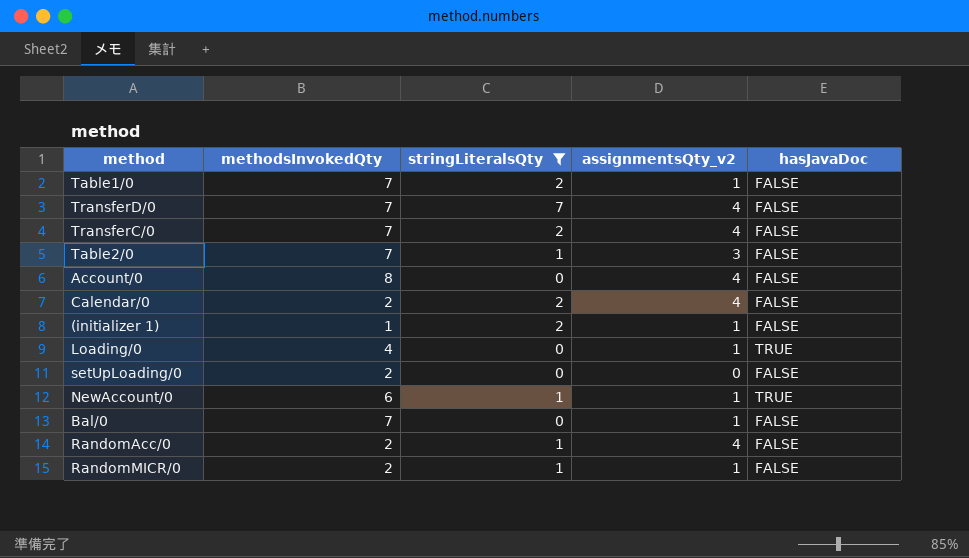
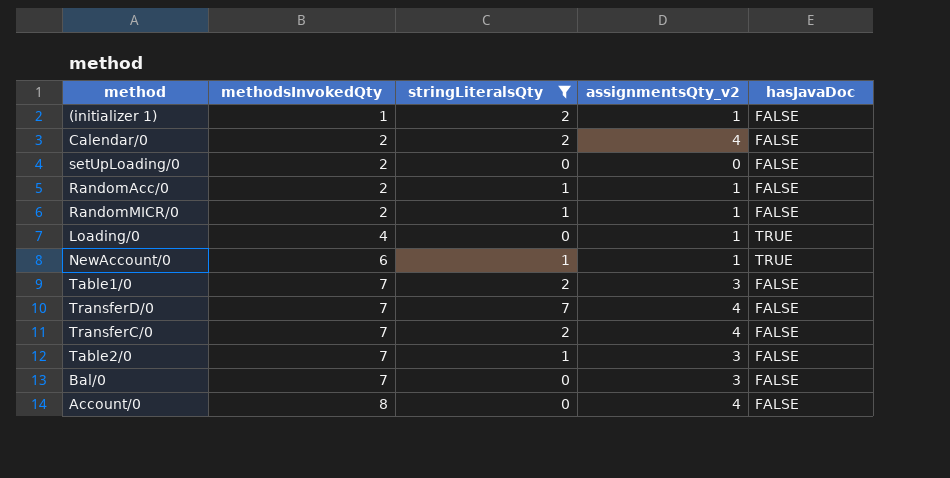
row order: none -> methodsInvokedQty ascending
RandomAcc/0 | assignmentsQty_v2: 4 -> 1
Table1/0 | assignmentsQty_v2: 1 -> 3
Bal/0 | assignmentsQty_v2: 1 -> 3

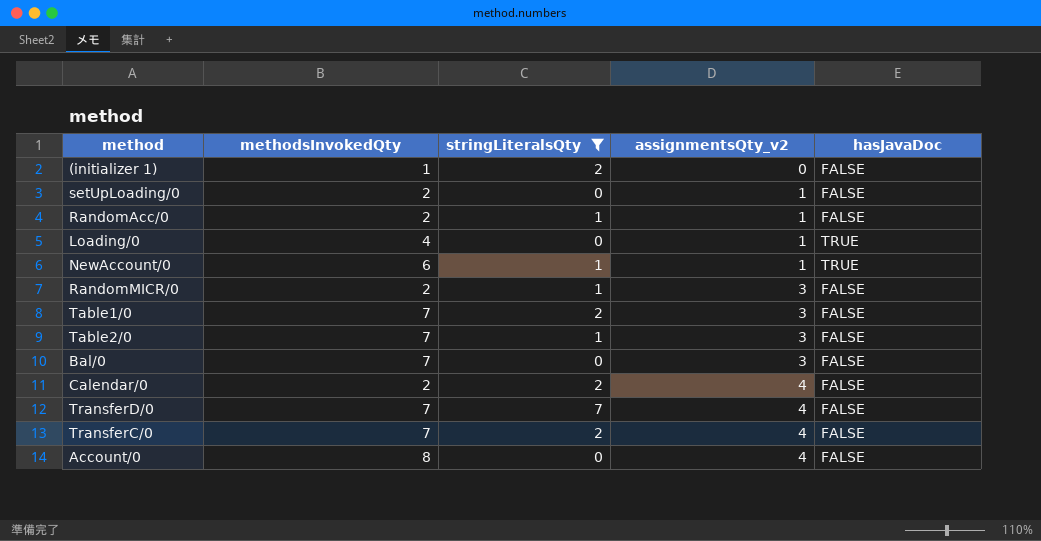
row order: methodsInvokedQty ascending -> assignmentsQty_v2 ascending
(initializer 1) | assignmentsQty_v2: 1 -> 0
setUpLoading/0 | assignmentsQty_v2: 0 -> 1
RandomMICR/0 | assignmentsQty_v2: 1 -> 3

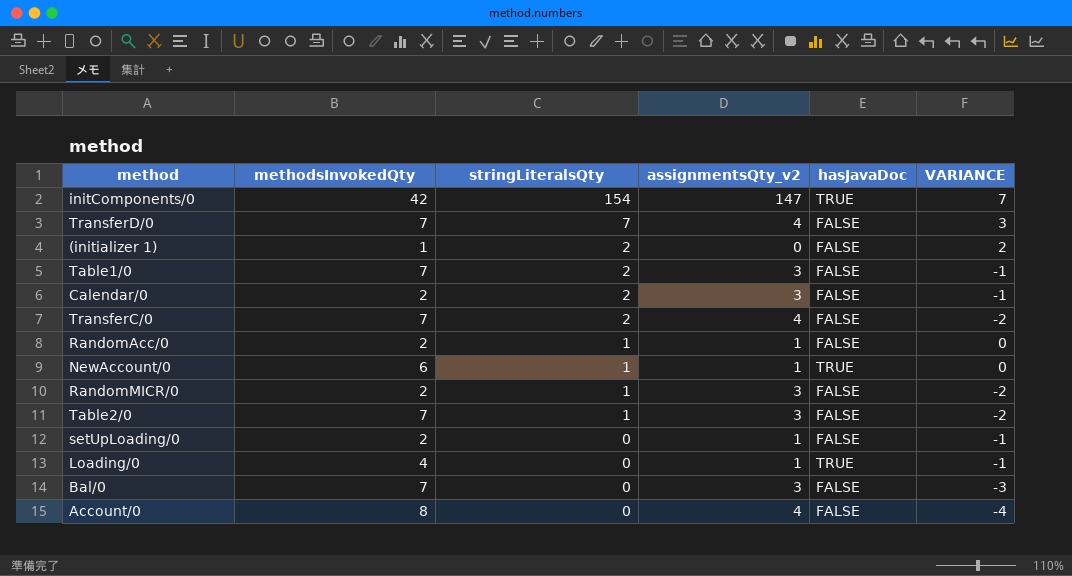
filter: stringLiteralsQty != 154 -> none
row order: assignmentsQty_v2 ascending -> stringLiteralsQty descending
column VARIANCE | formula: none -> [stringLiteralsQty] - [assignmentsQty_v2]
Calendar/0 | assignmentsQty_v2: 4 -> 3

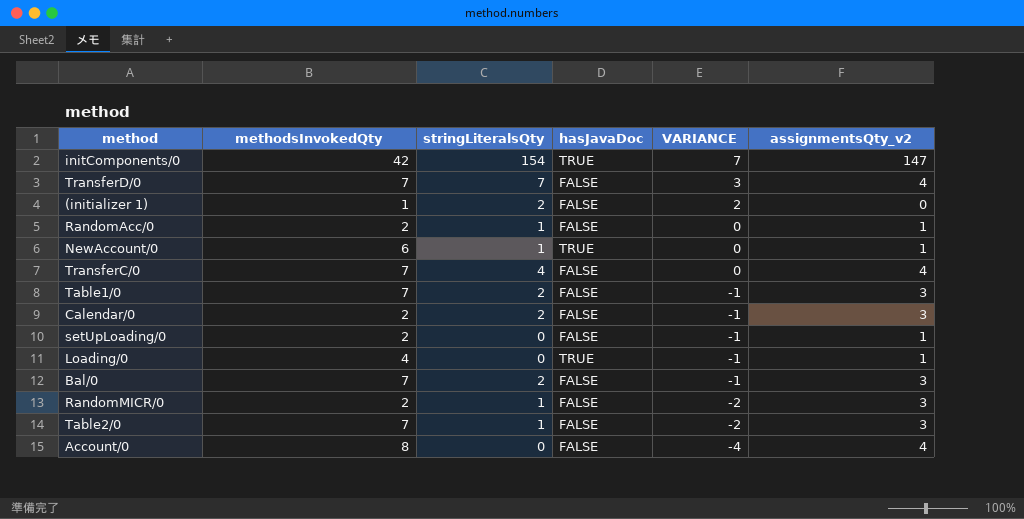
row order: stringLiteralsQty descending -> VARIANCE descending
column assignmentsQty_v2 | position: 4 -> 6
TransferC/0 | stringLiteralsQty: 2 -> 4
TransferC/0 | VARIANCE: -2 -> 0
Bal/0 | stringLiteralsQty: 0 -> 2
Bal/0 | VARIANCE: -3 -> -1

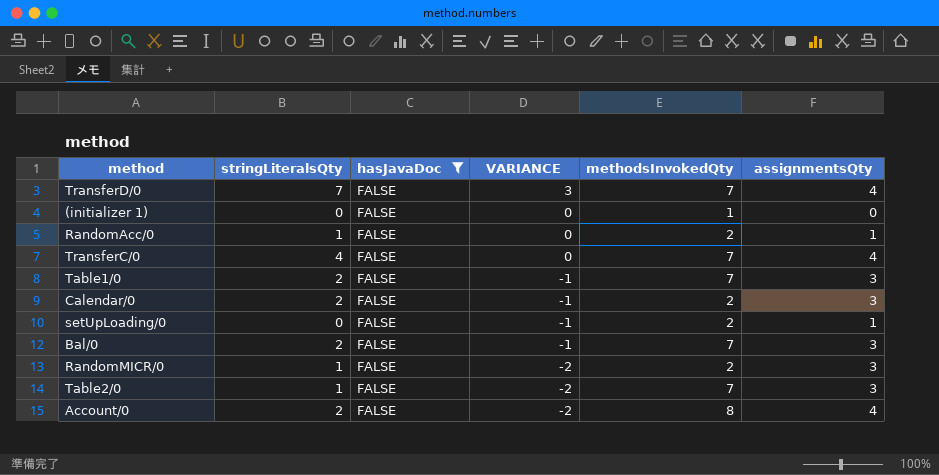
filter: none -> hasJavaDoc = FALSE
column methodsInvokedQty | position: 2 -> 5
column name: assignmentsQty_v2 -> assignmentsQty
(initializer 1) | stringLiteralsQty: 2 -> 0
(initializer 1) | VARIANCE: 2 -> 0
Account/0 | stringLiteralsQty: 0 -> 2
Account/0 | VARIANCE: -4 -> -2

